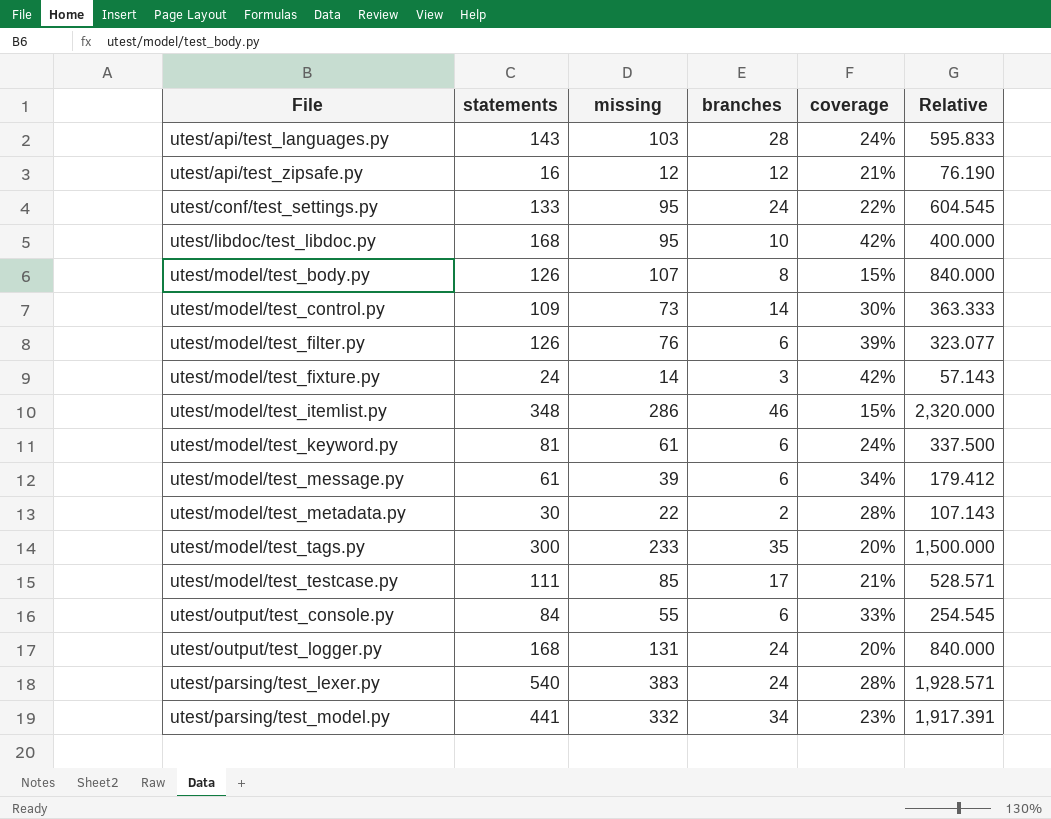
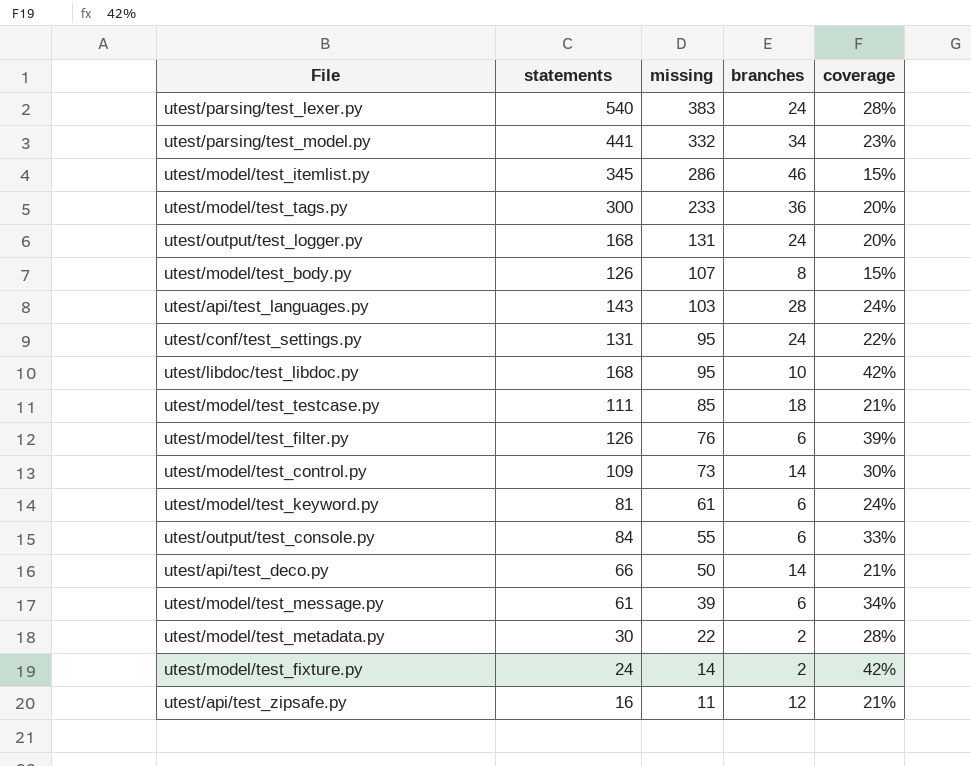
row order: File ascending -> missing descending
column Relative | formula: [statements] / [coverage] -> none
utest/model/test_itemlist.py | statements: 348 -> 345
utest/model/test_tags.py | branches: 35 -> 36
utest/conf/test_settings.py | statements: 133 -> 131
utest/model/test_testcase.py | branches: 17 -> 18
row utest/api/test_deco.py: none -> 66 | 50 | 14 | 21%
utest/model/test_fixture.py | branches: 3 -> 2
utest/api/test_zipsafe.py | missing: 12 -> 11

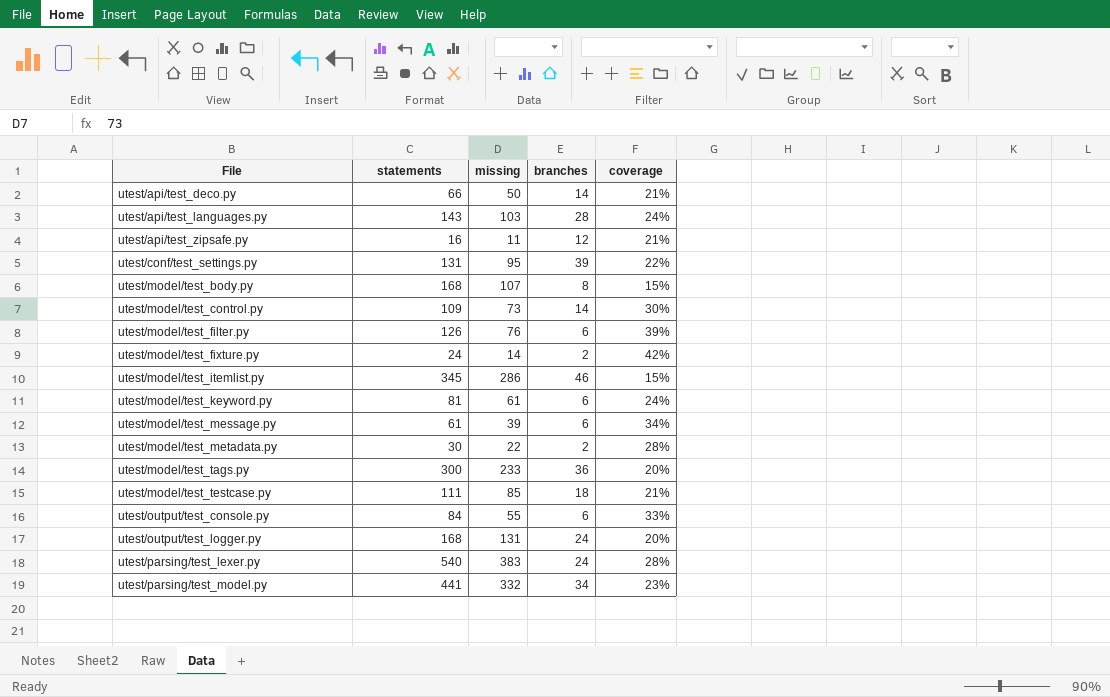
row order: missing descending -> File ascending
row utest/libdoc/test_libdoc.py: 168 | 95 | 10 | 42% -> none
utest/conf/test_settings.py | branches: 24 -> 39
utest/model/test_body.py | statements: 126 -> 168

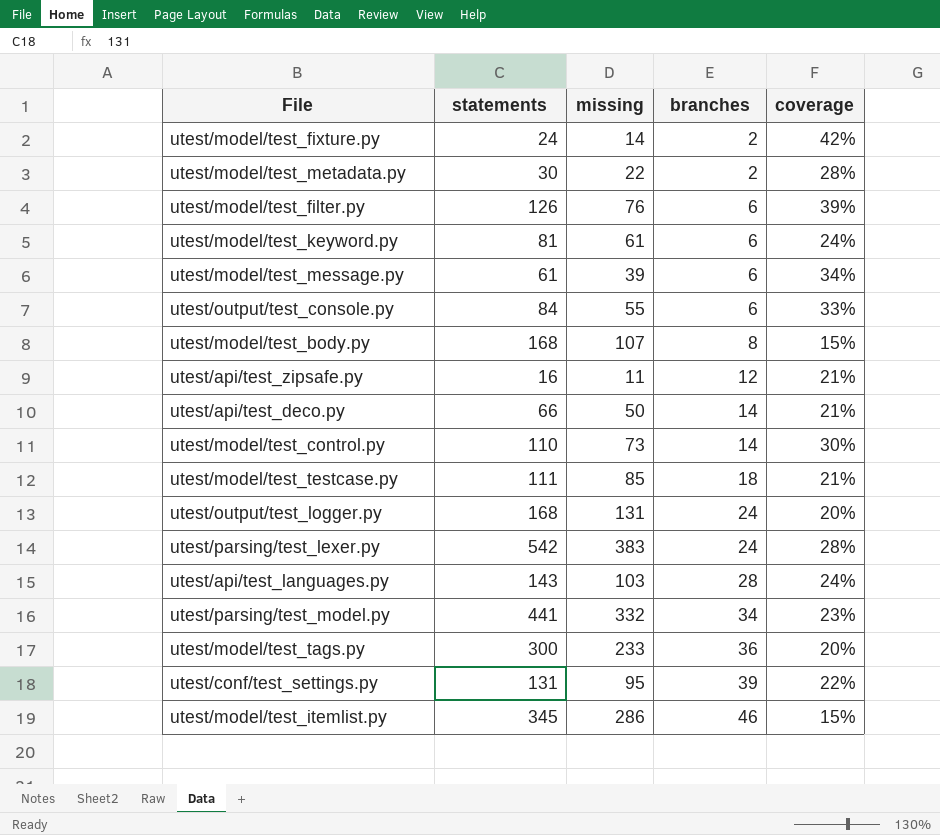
row order: File ascending -> branches ascending
utest/model/test_control.py | statements: 109 -> 110
utest/parsing/test_lexer.py | statements: 540 -> 542

